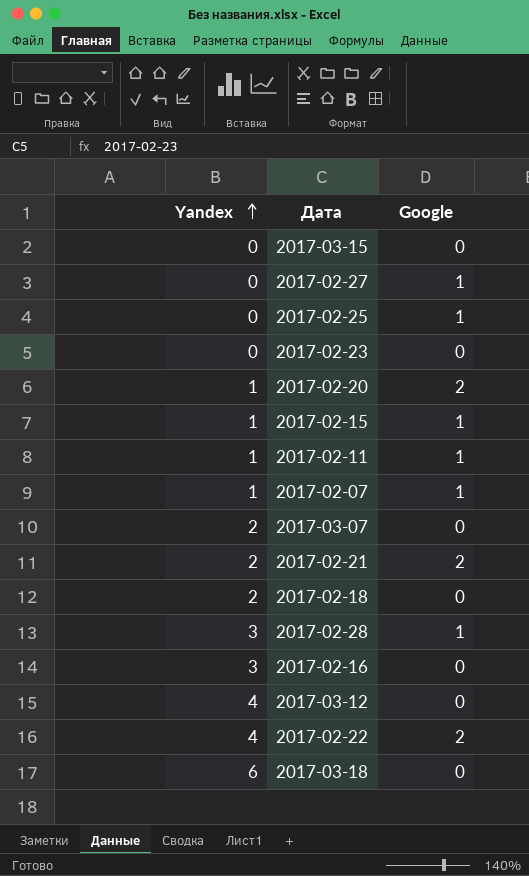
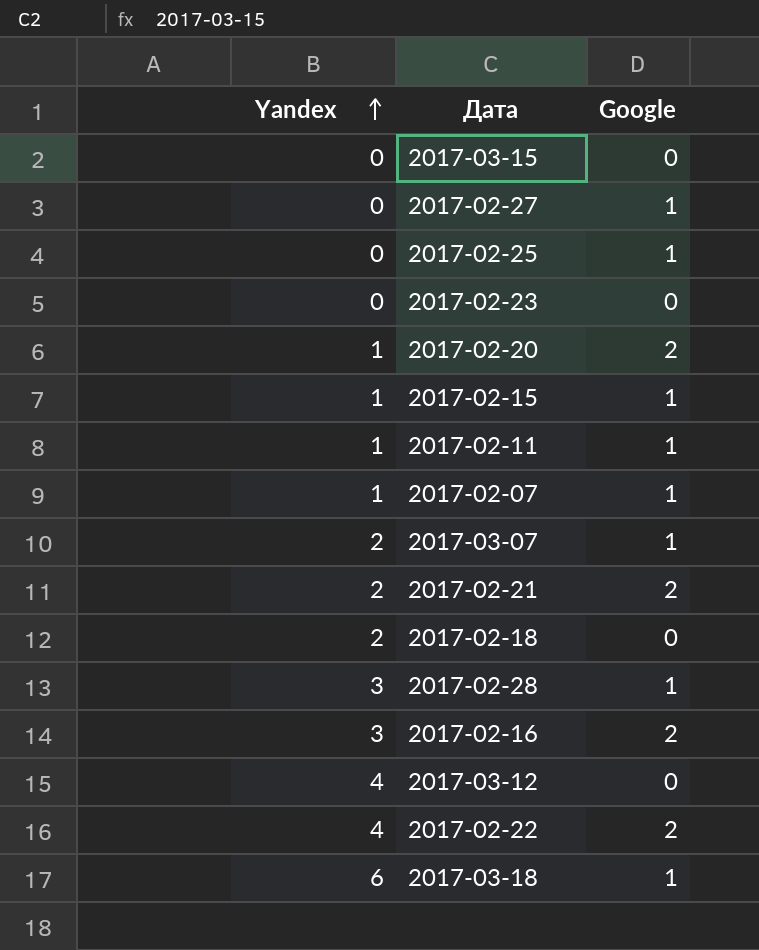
2017-03-07 | Google: 0 -> 1
2017-02-16 | Google: 0 -> 2
2017-03-18 | Google: 0 -> 1

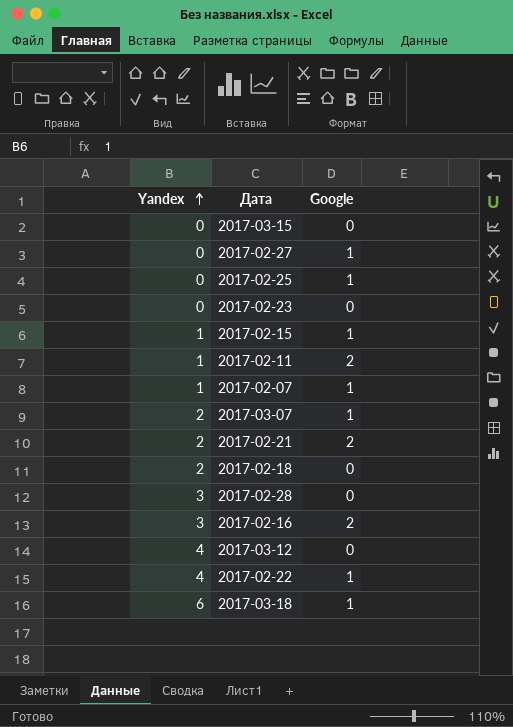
row 2017-02-20: 1 | 2 -> none
2017-02-11 | Google: 1 -> 2
2017-02-28 | Google: 1 -> 0
2017-02-22 | Google: 2 -> 1

